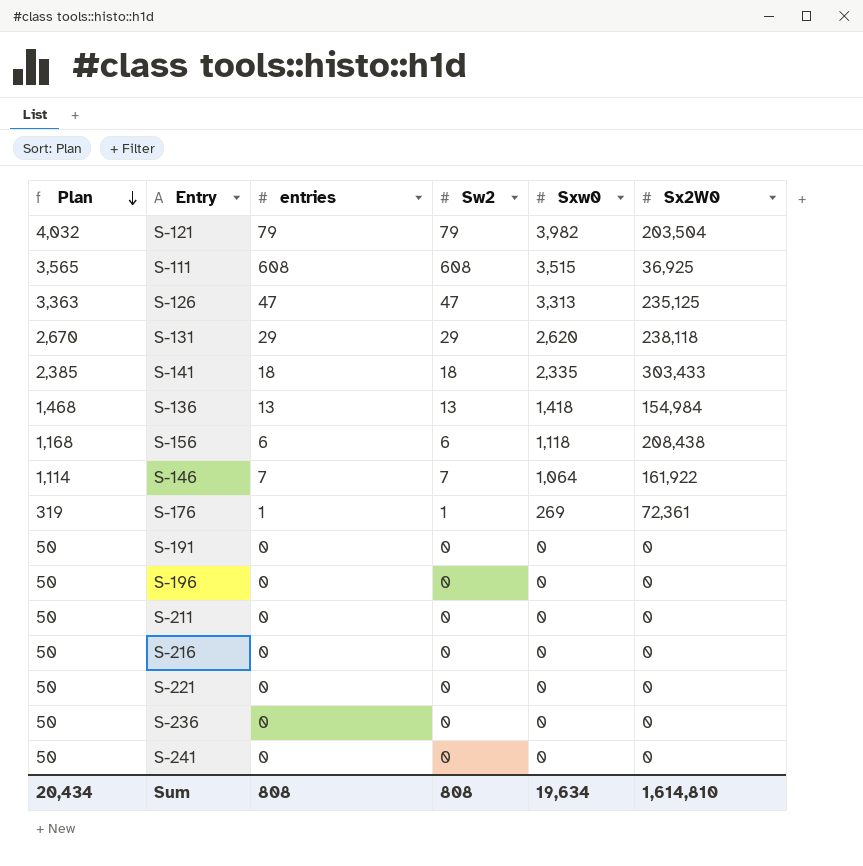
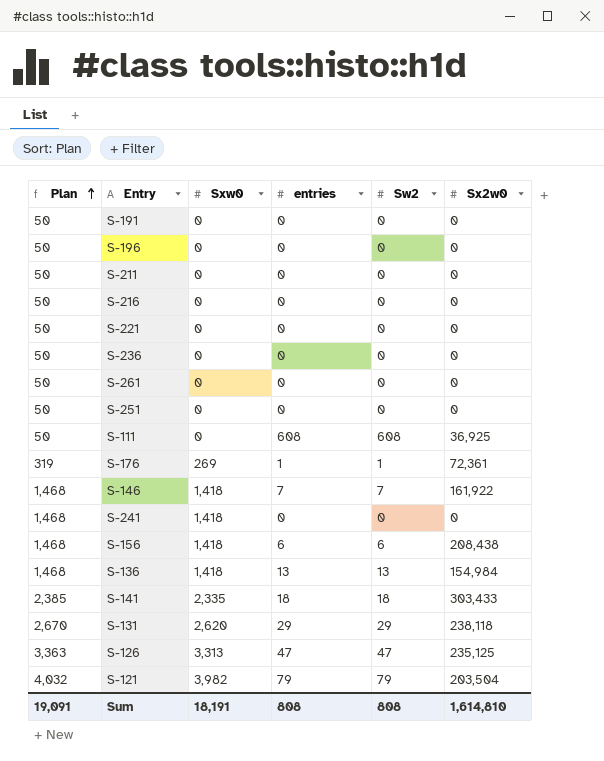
row order: Plan descending -> Plan ascending
column Sxw0 | position: 5 -> 3
column name: Sx2W0 -> Sx2w0
row S-261: none -> 50 | 0 | 0 | 0 | 0
row S-251: none -> 50 | 0 | 0 | 0 | 0
S-111 | Plan: 3,565 -> 50
S-111 | Sxw0: 3,515 -> 0
S-146 | Plan: 1,114 -> 1,468
S-146 | Sxw0: 1,064 -> 1,418
S-241 | Plan: 50 -> 1,468
S-241 | Sxw0: 0 -> 1,418
S-156 | Plan: 1,168 -> 1,468
S-156 | Sxw0: 1,118 -> 1,418
Sum | Plan: 20,434 -> 19,091
Sum | Sxw0: 19,634 -> 18,191

